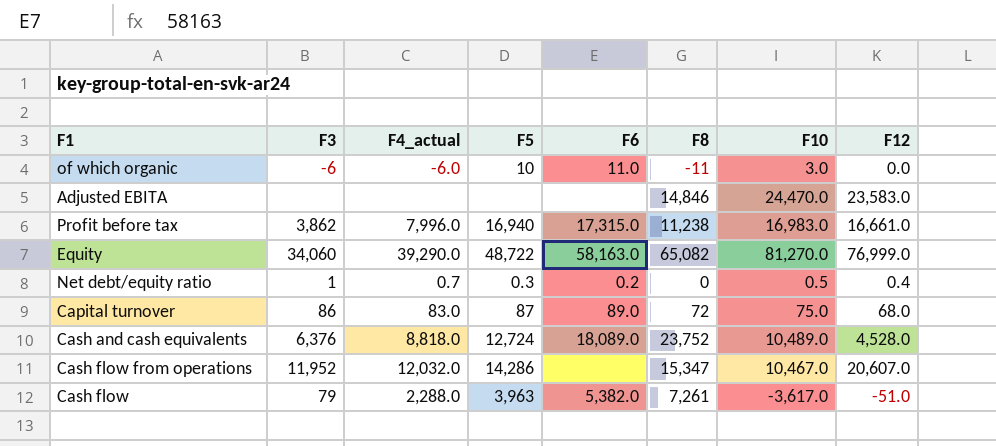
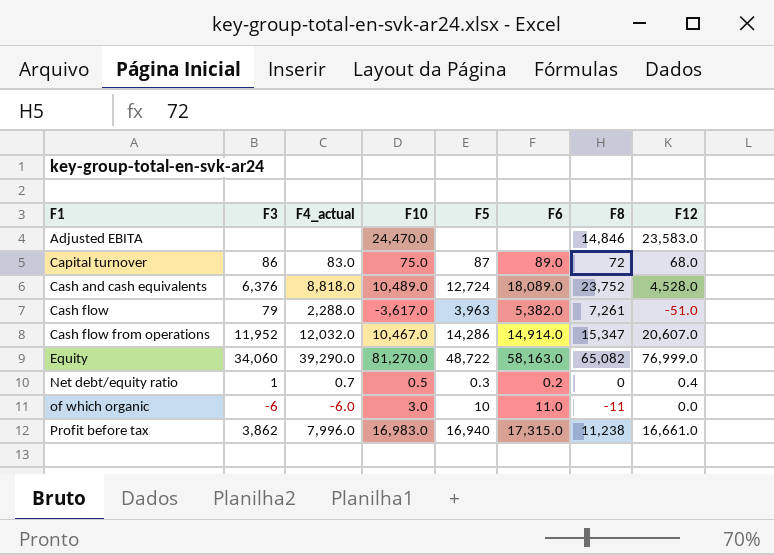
row order: none -> F1 ascending
column F10 | position: 7 -> 4
Cash flow from operations | F6: none -> 14,914.0

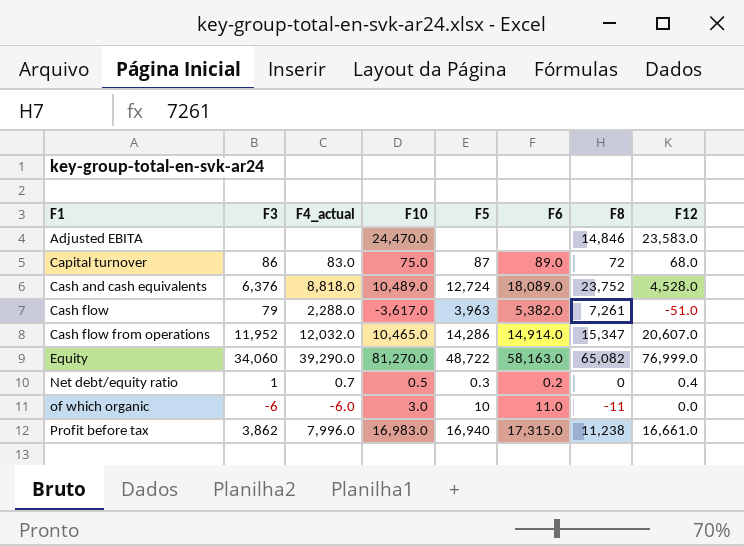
Cash flow from operations | F10: 10,467.0 -> 10,465.0

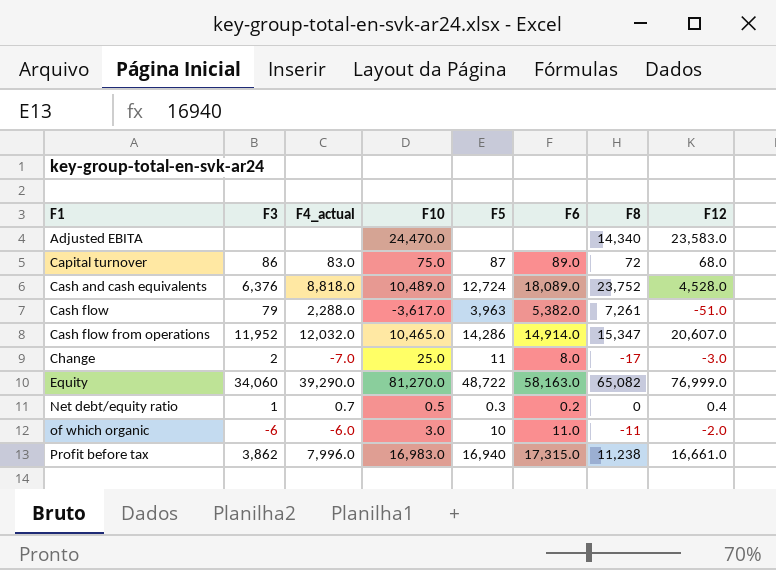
Adjusted EBITA | F8: 14,846 -> 14,340
row Change: none -> 2 | -7.0 | 25.0 | 11 | 8.0 | -17 | -3.0
of which organic | F12: 0.0 -> -2.0

